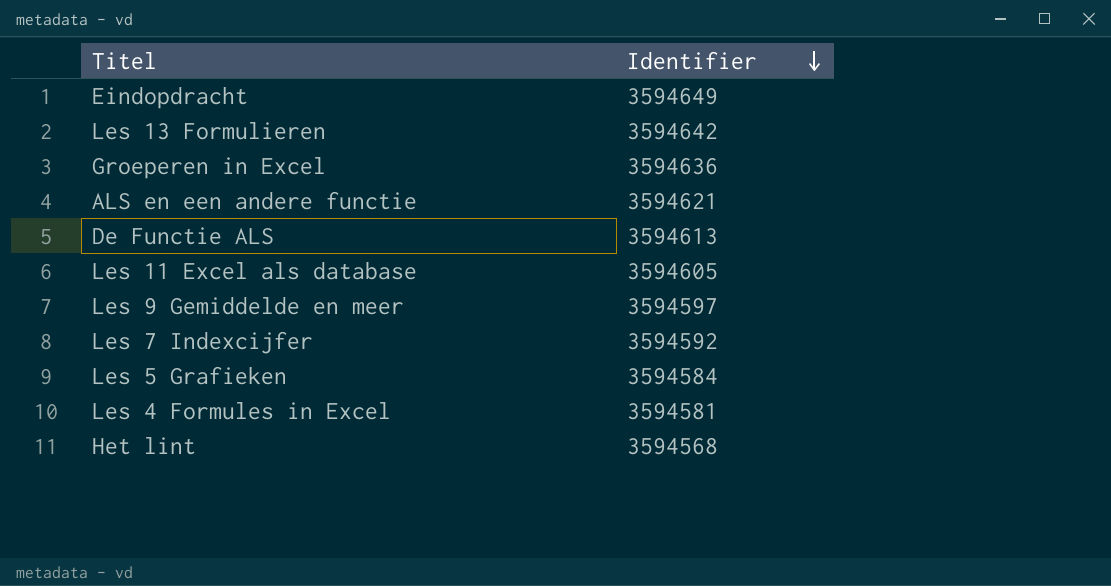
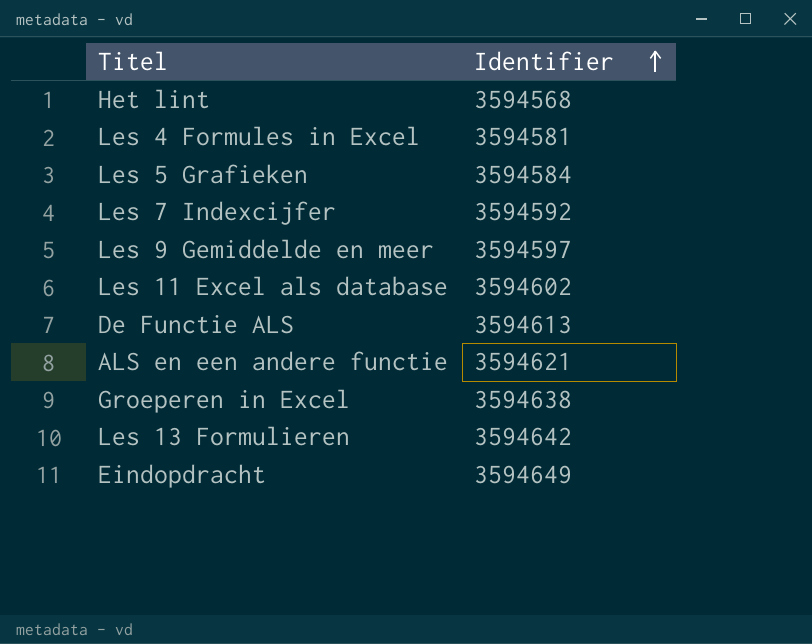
row order: Identifier descending -> Identifier ascending
Les 11 Excel als database | Identifier: 3594605 -> 3594602
Groeperen in Excel | Identifier: 3594636 -> 3594638

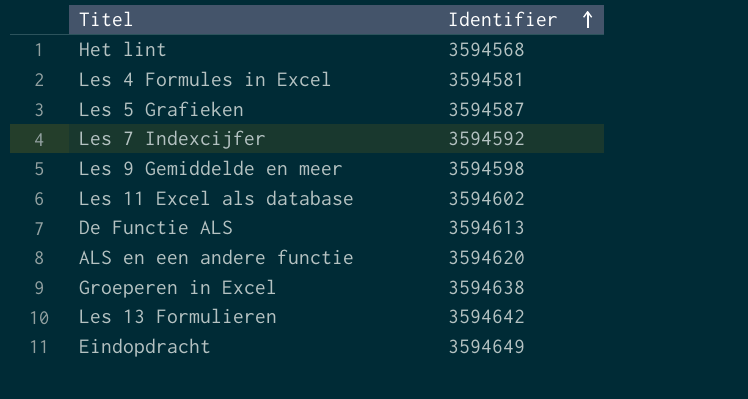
Les 5 Grafieken | Identifier: 3594584 -> 3594587
Les 9 Gemiddelde en meer | Identifier: 3594597 -> 3594598
ALS en een andere functie | Identifier: 3594621 -> 3594620

